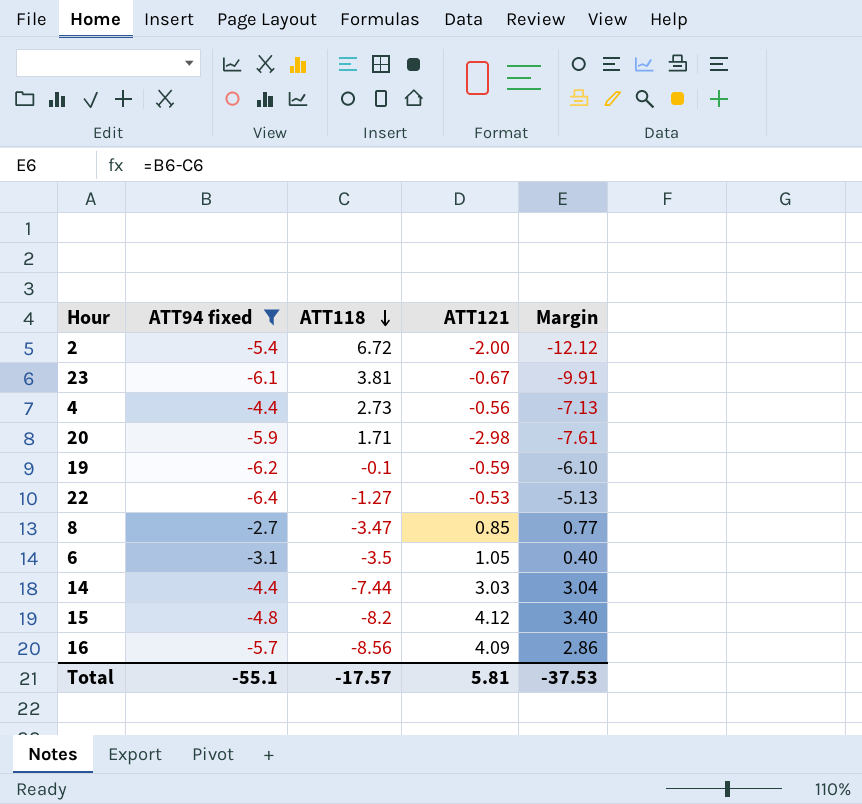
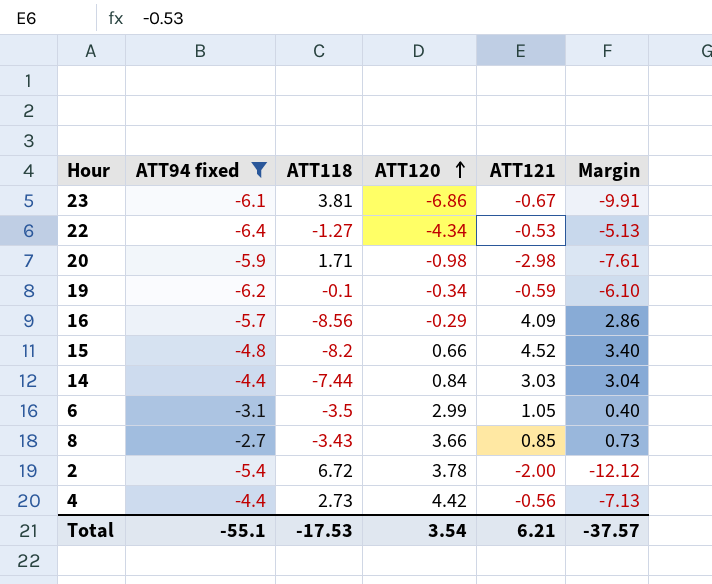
row order: ATT118 descending -> ATT120 ascending
column ATT120 | position: none -> 4
15 | ATT121: 4.12 -> 4.52
8 | ATT118: -3.47 -> -3.43
8 | Margin: 0.77 -> 0.73
Total | ATT118: -17.57 -> -17.53
Total | ATT121: 5.81 -> 6.21
Total | Margin: -37.53 -> -37.57

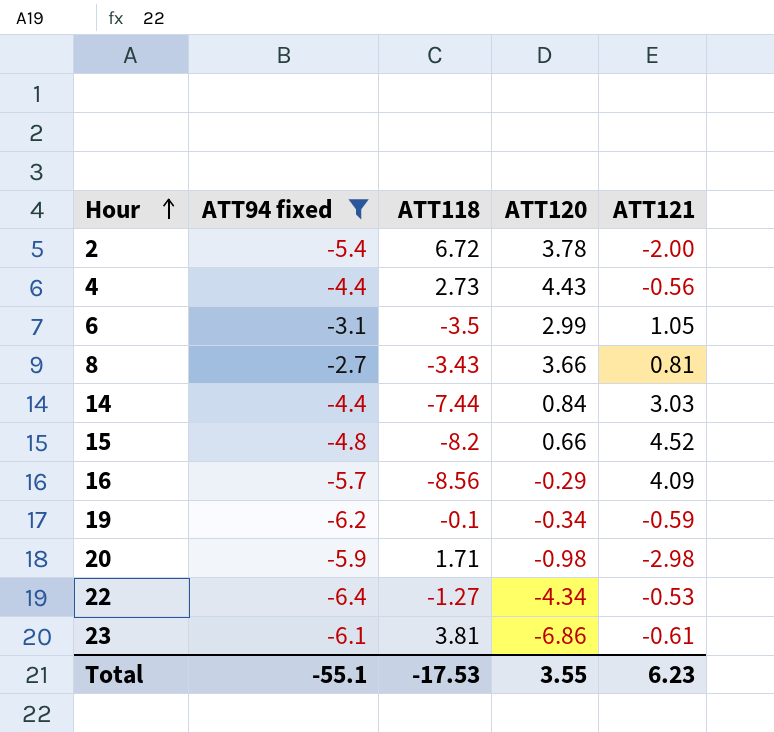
row order: ATT120 ascending -> Hour ascending
column Margin | formula: [ATT94 fixed] - [ATT118] -> none
4 | ATT120: 4.42 -> 4.43
8 | ATT121: 0.85 -> 0.81
23 | ATT121: -0.67 -> -0.61
Total | ATT120: 3.54 -> 3.55
Total | ATT121: 6.21 -> 6.23

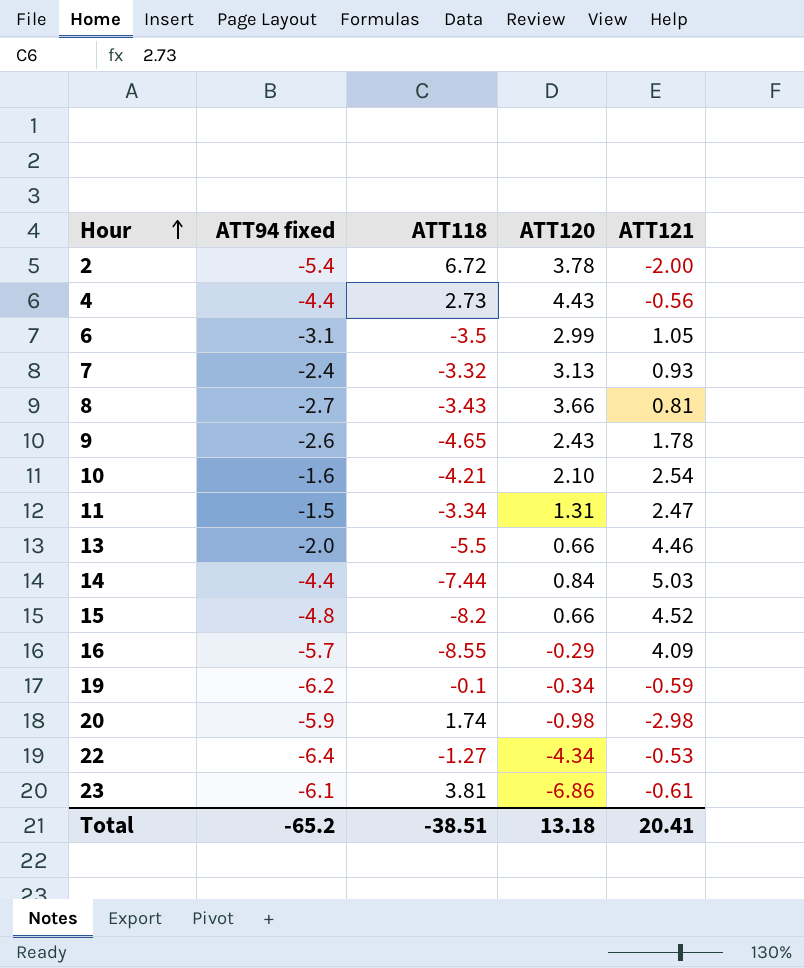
filter: ATT94 fixed <= -2.7 -> none
14 | ATT121: 3.03 -> 5.03
16 | ATT118: -8.56 -> -8.55
20 | ATT118: 1.71 -> 1.74
Total | ATT94 fixed: -55.1 -> -65.2
Total | ATT118: -17.53 -> -38.51
Total | ATT120: 3.55 -> 13.18
Total | ATT121: 6.23 -> 20.41

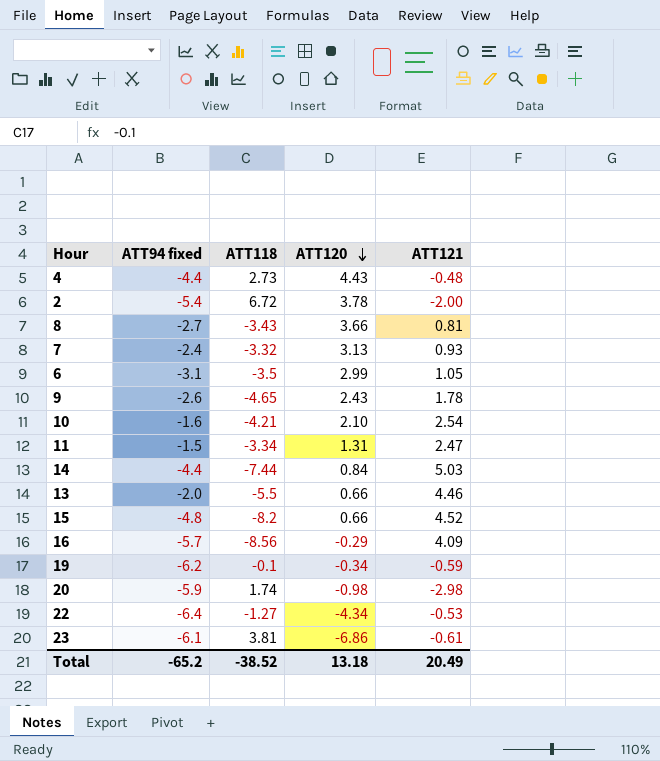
row order: Hour ascending -> ATT120 descending
4 | ATT121: -0.56 -> -0.48
16 | ATT118: -8.55 -> -8.56
Total | ATT118: -38.51 -> -38.52
Total | ATT121: 20.41 -> 20.49

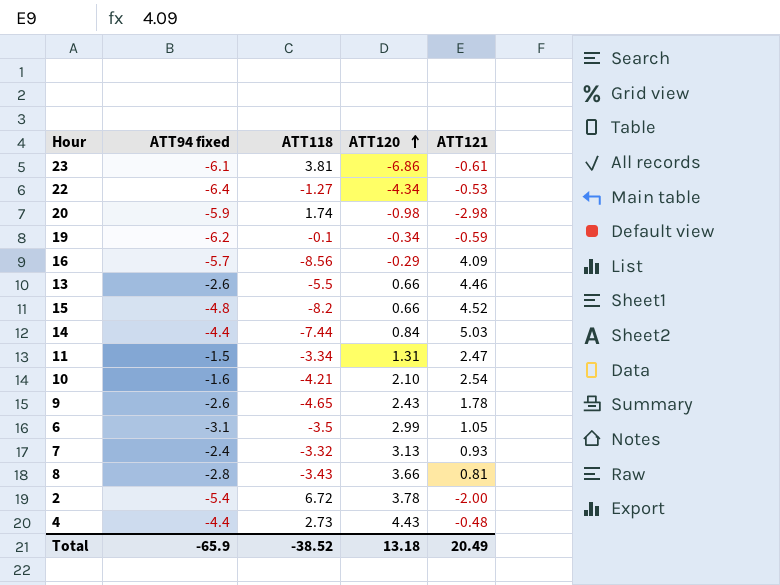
row order: ATT120 descending -> ATT120 ascending
13 | ATT94 fixed: -2.0 -> -2.6
8 | ATT94 fixed: -2.7 -> -2.8
Total | ATT94 fixed: -65.2 -> -65.9

